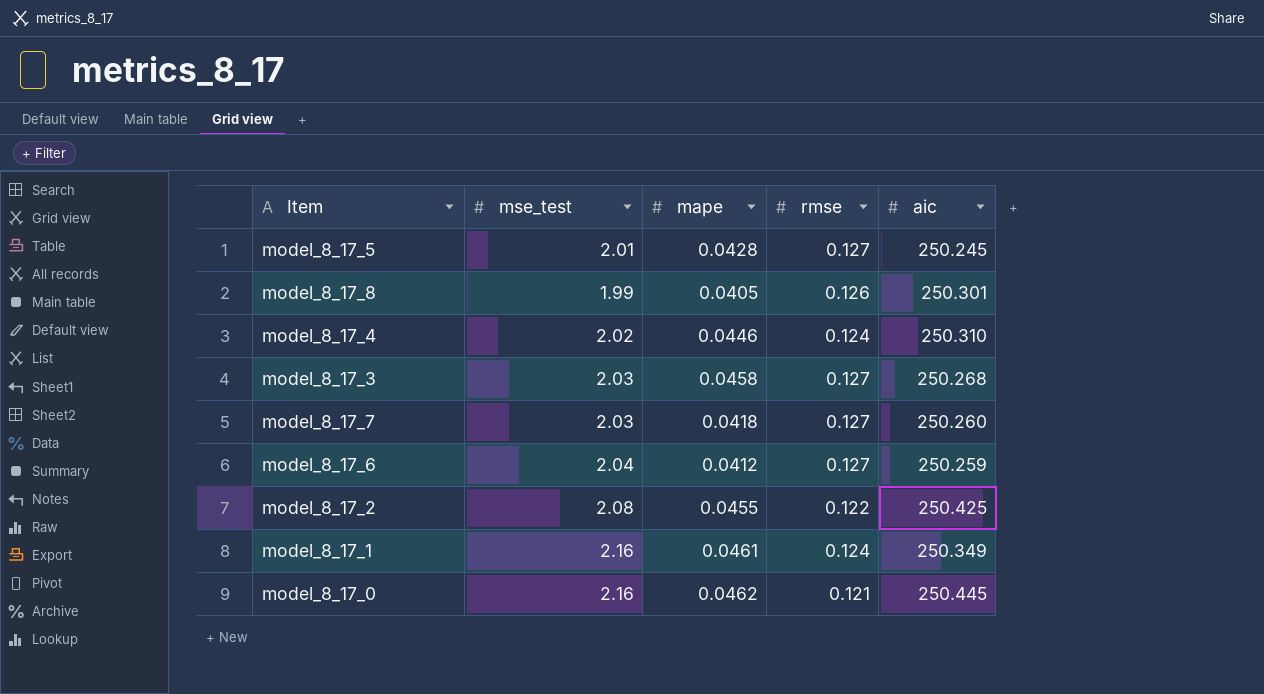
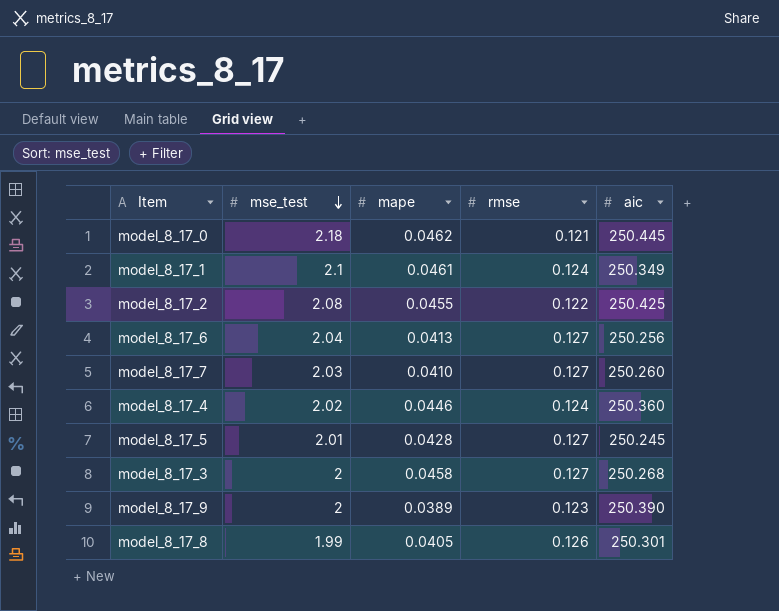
row order: none -> mse_test descending
model_8_17_0 | mse_test: 2.16 -> 2.18
model_8_17_1 | mse_test: 2.16 -> 2.1
model_8_17_6 | mape: 0.0412 -> 0.0413
model_8_17_6 | aic: 250.259 -> 250.256
model_8_17_7 | mape: 0.0418 -> 0.0410
model_8_17_4 | aic: 250.310 -> 250.360
model_8_17_3 | mse_test: 2.03 -> 2
row model_8_17_9: none -> 2 | 0.0389 | 0.123 | 250.390

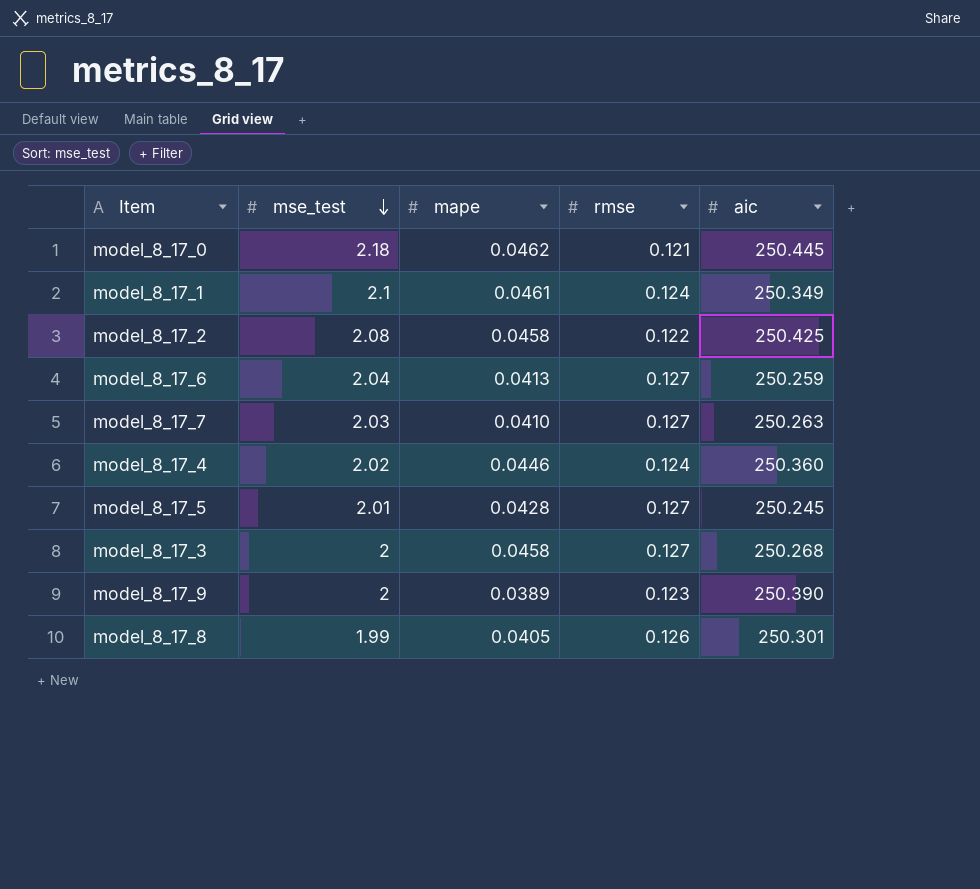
model_8_17_2 | mape: 0.0455 -> 0.0458
model_8_17_6 | aic: 250.256 -> 250.259
model_8_17_7 | aic: 250.260 -> 250.263

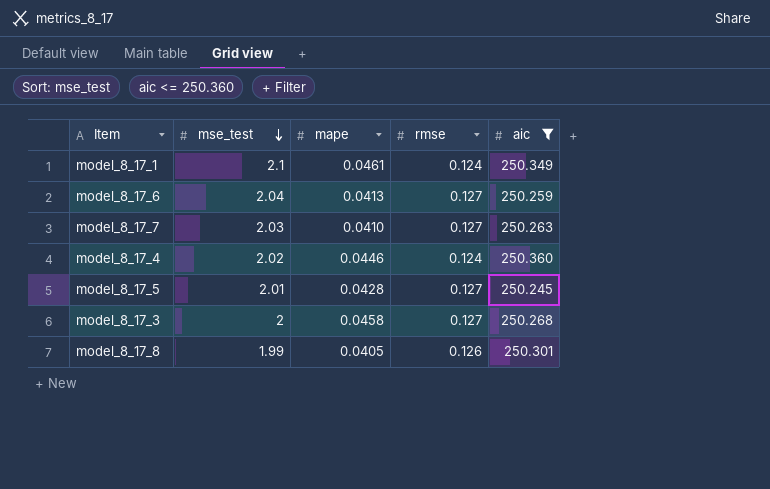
filter: none -> aic <= 250.360

